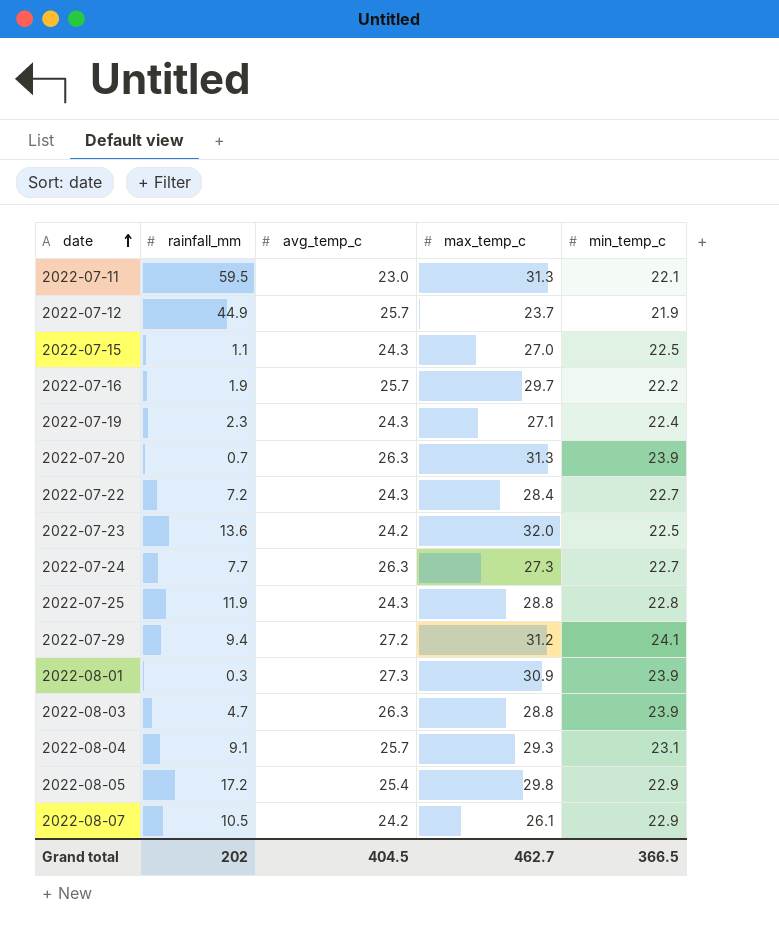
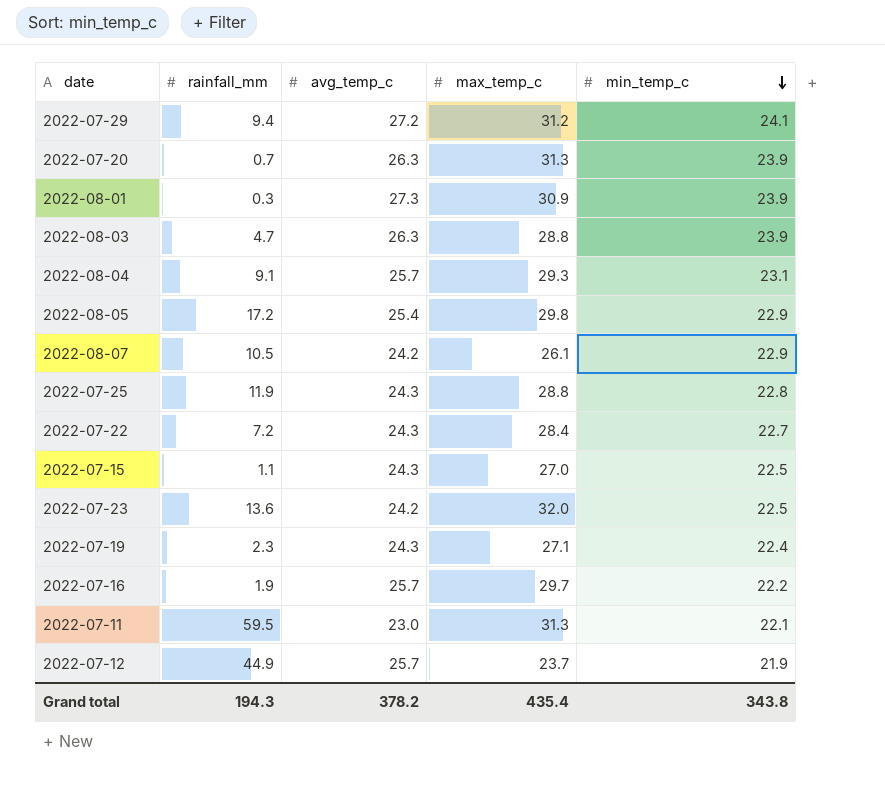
row order: date ascending -> min_temp_c descending
row 2022-07-24: 7.7 | 26.3 | 27.3 | 22.7 -> none
Grand total | rainfall_mm: 202 -> 194.3
Grand total | avg_temp_c: 404.5 -> 378.2
Grand total | max_temp_c: 462.7 -> 435.4
Grand total | min_temp_c: 366.5 -> 343.8

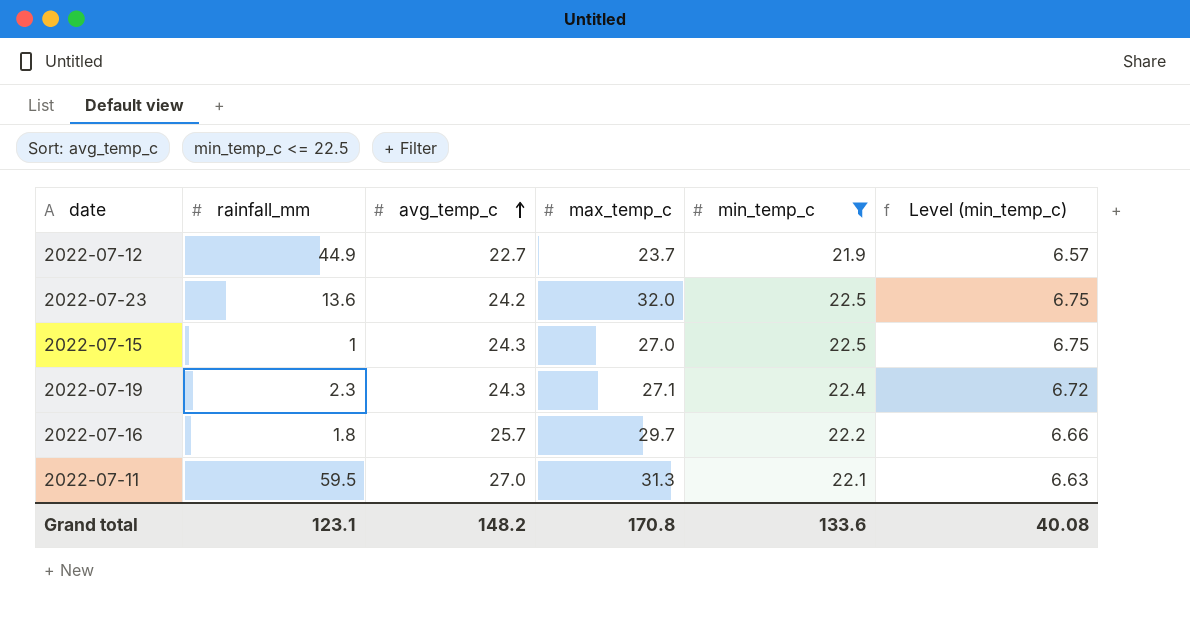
filter: none -> min_temp_c <= 22.5
row order: min_temp_c descending -> avg_temp_c ascending
column Level (min_temp_c) | formula: none -> [min_temp_c] * 0.3
2022-07-12 | avg_temp_c: 25.7 -> 22.7
2022-07-15 | rainfall_mm: 1.1 -> 1
2022-07-16 | rainfall_mm: 1.9 -> 1.8
2022-07-11 | avg_temp_c: 23.0 -> 27.0
Grand total | rainfall_mm: 194.3 -> 123.1
Grand total | avg_temp_c: 378.2 -> 148.2
Grand total | max_temp_c: 435.4 -> 170.8
Grand total | min_temp_c: 343.8 -> 133.6

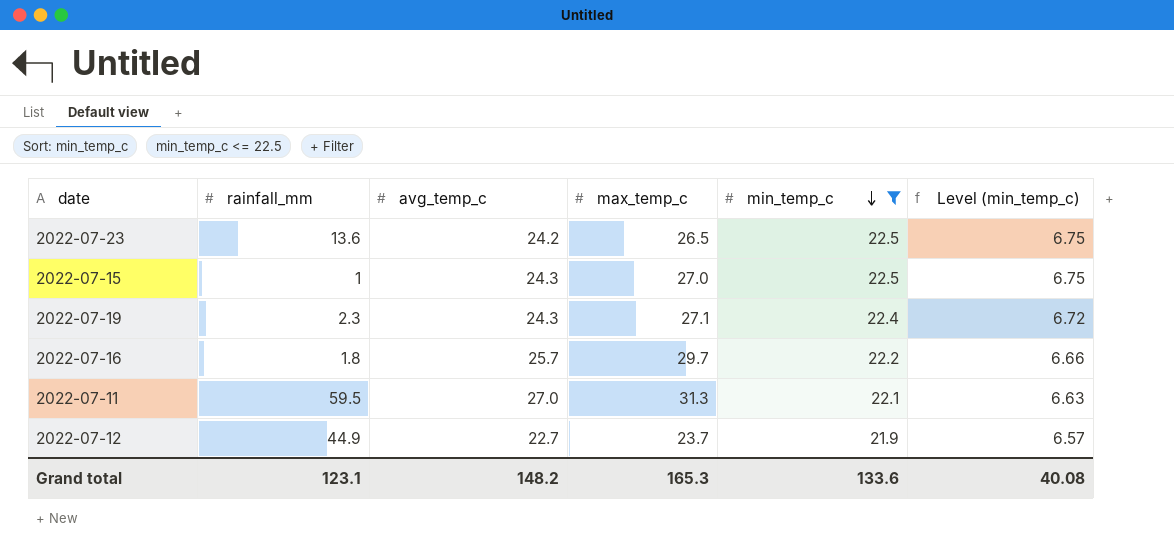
row order: avg_temp_c ascending -> min_temp_c descending
2022-07-23 | max_temp_c: 32.0 -> 26.5
Grand total | max_temp_c: 170.8 -> 165.3

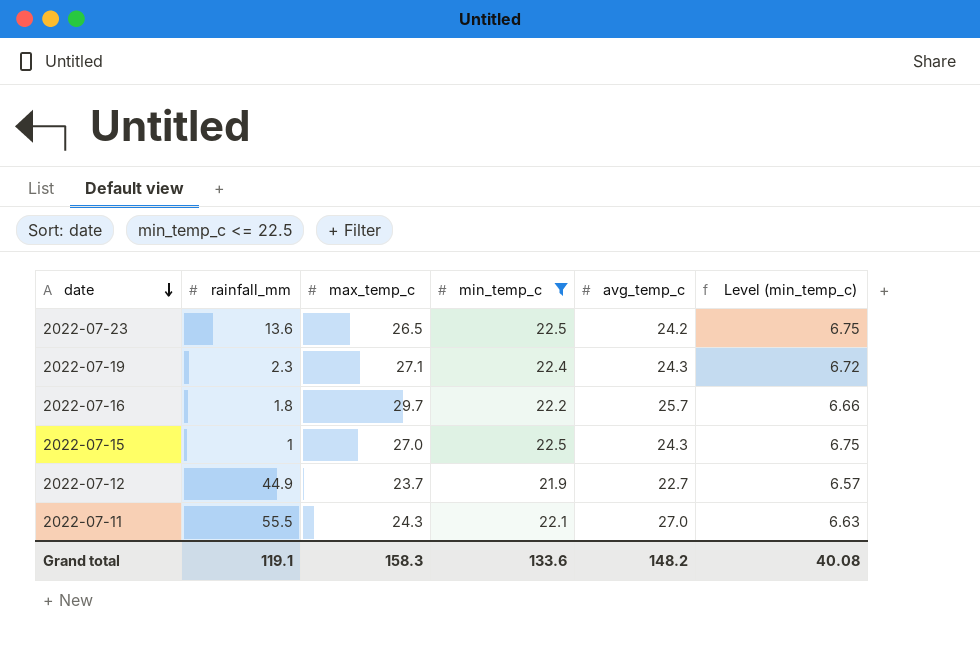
row order: min_temp_c descending -> date descending
column avg_temp_c | position: 3 -> 5
2022-07-11 | rainfall_mm: 59.5 -> 55.5
2022-07-11 | max_temp_c: 31.3 -> 24.3
Grand total | rainfall_mm: 123.1 -> 119.1
Grand total | max_temp_c: 165.3 -> 158.3

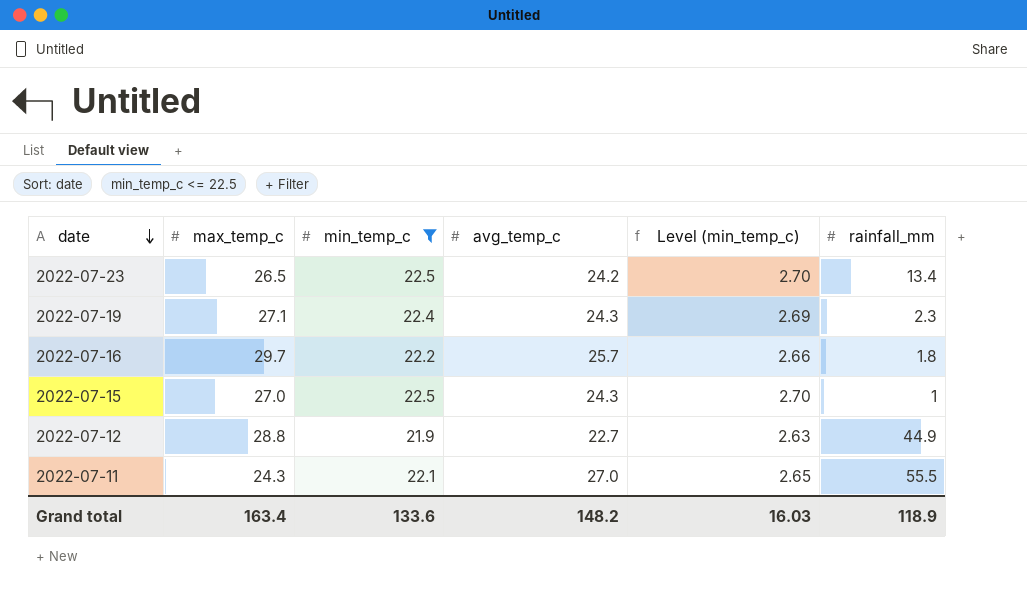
column Level (min_temp_c) | formula: [min_temp_c] * 0.3 -> [min_temp_c] * 0.12
column rainfall_mm | position: 2 -> 6
2022-07-23 | rainfall_mm: 13.6 -> 13.4
2022-07-12 | max_temp_c: 23.7 -> 28.8
Grand total | max_temp_c: 158.3 -> 163.4
Grand total | Level (min_temp_c): 40.08 -> 16.03
Grand total | rainfall_mm: 119.1 -> 118.9

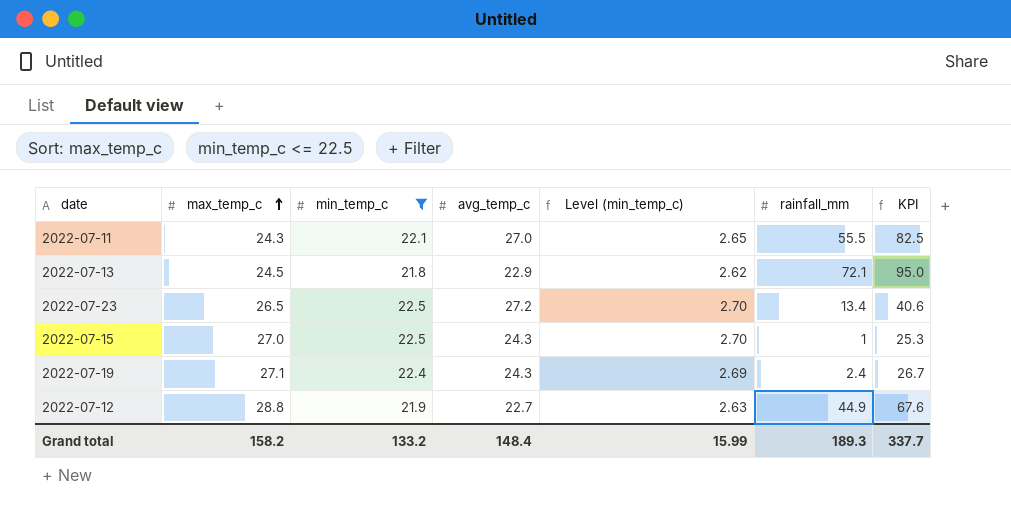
row order: date descending -> max_temp_c ascending
column KPI | formula: none -> [avg_temp_c] + [rainfall_mm]
row 2022-07-16: 29.7 | 22.2 | 25.7 | 2.66 | 1.8 -> none
row 2022-07-13: none -> 24.5 | 21.8 | 22.9 | 2.62 | 72.1 | 95.0
2022-07-23 | avg_temp_c: 24.2 -> 27.2
2022-07-19 | rainfall_mm: 2.3 -> 2.4
Grand total | max_temp_c: 163.4 -> 158.2
Grand total | min_temp_c: 133.6 -> 133.2
Grand total | avg_temp_c: 148.2 -> 148.4
Grand total | Level (min_temp_c): 16.03 -> 15.99
Grand total | rainfall_mm: 118.9 -> 189.3

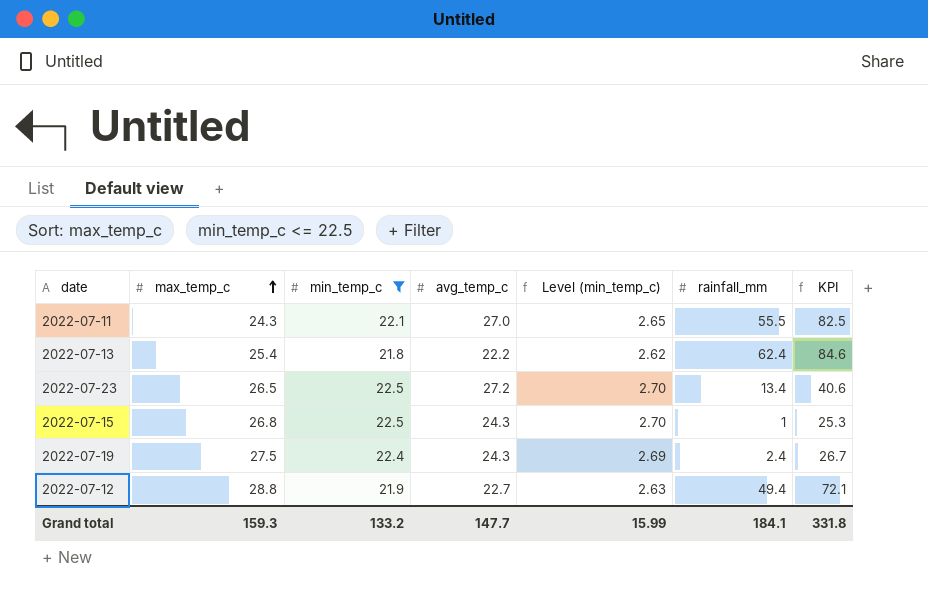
2022-07-13 | max_temp_c: 24.5 -> 25.4
2022-07-13 | avg_temp_c: 22.9 -> 22.2
2022-07-13 | rainfall_mm: 72.1 -> 62.4
2022-07-13 | KPI: 95.0 -> 84.6
2022-07-15 | max_temp_c: 27.0 -> 26.8
2022-07-19 | max_temp_c: 27.1 -> 27.5
2022-07-12 | rainfall_mm: 44.9 -> 49.4
2022-07-12 | KPI: 67.6 -> 72.1
Grand total | max_temp_c: 158.2 -> 159.3
Grand total | avg_temp_c: 148.4 -> 147.7
Grand total | rainfall_mm: 189.3 -> 184.1
Grand total | KPI: 337.7 -> 331.8

